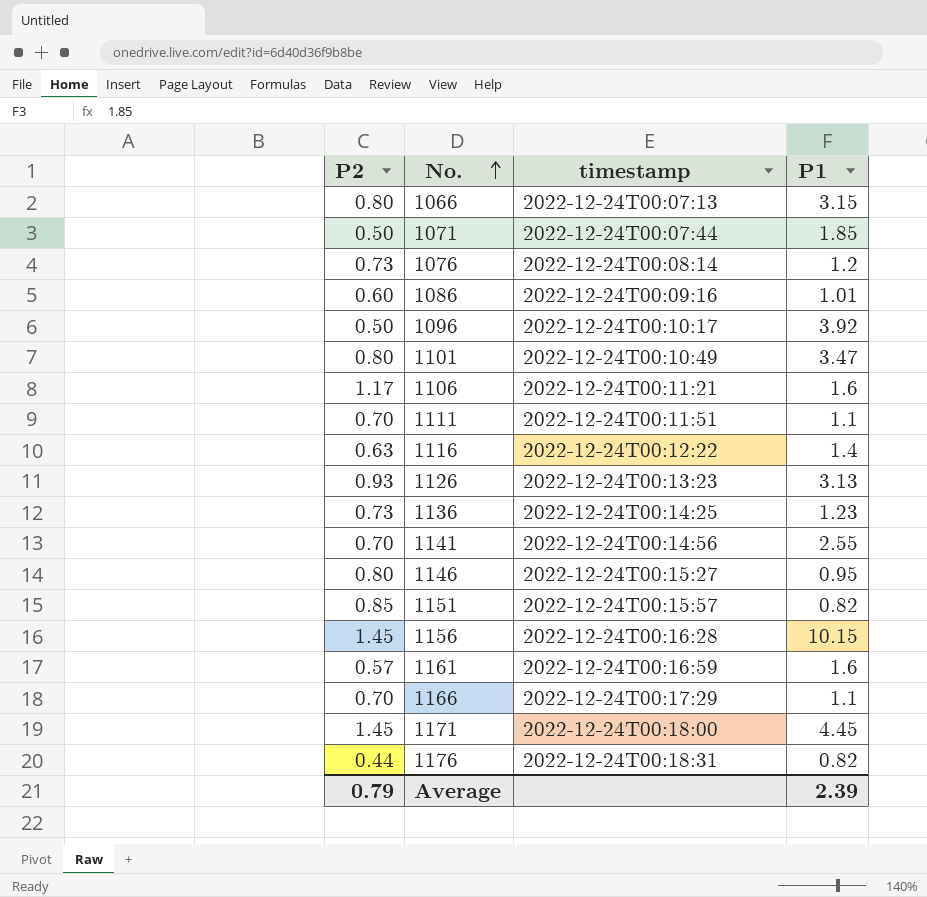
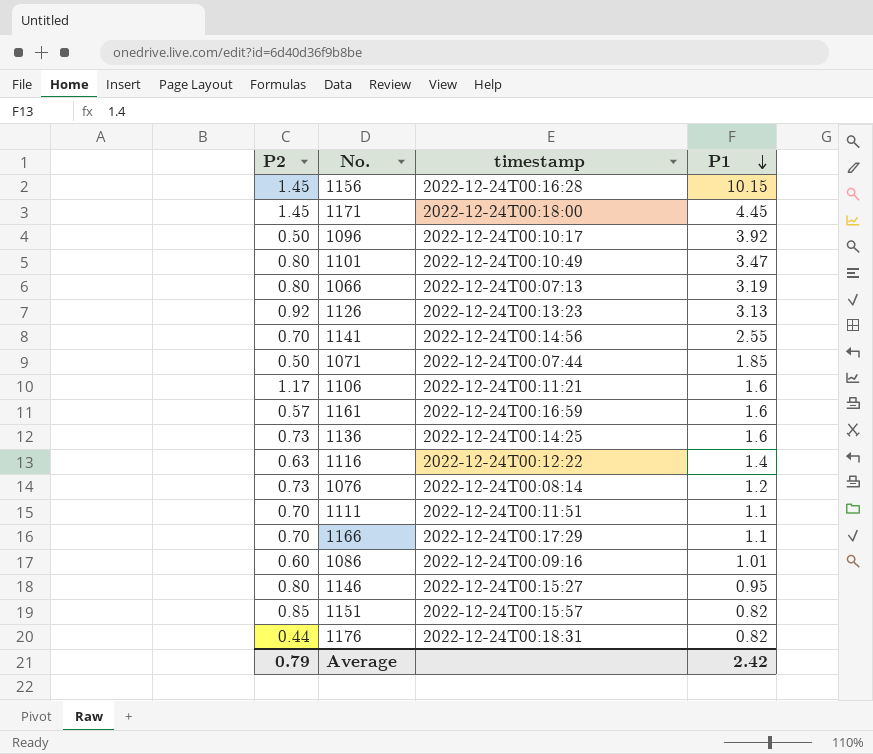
row order: No. ascending -> P1 descending
1066 | P1: 3.15 -> 3.19
1126 | P2: 0.93 -> 0.92
1136 | P1: 1.23 -> 1.6
Average | P1: 2.39 -> 2.42

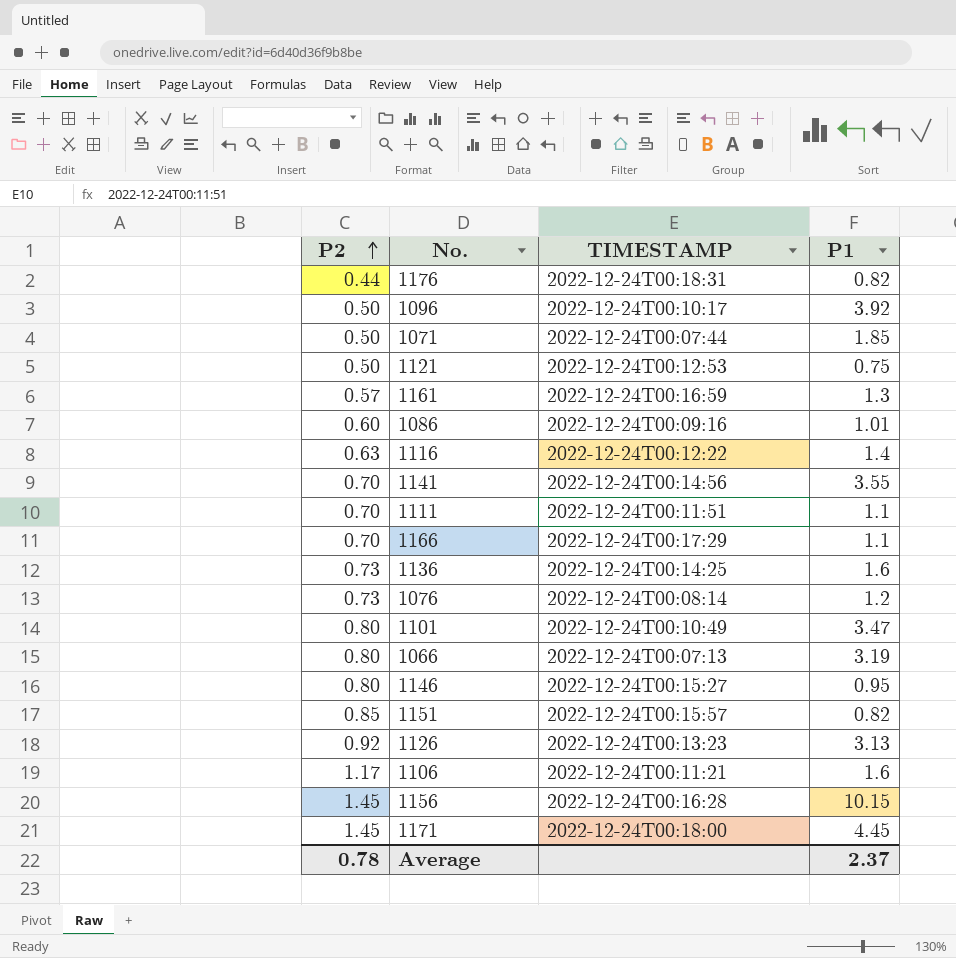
row order: P1 descending -> P2 ascending
column name: timestamp -> TIMESTAMP
row 1121: none -> 0.50 | 2022-12-24T00:12:53 | 0.75
1161 | P1: 1.6 -> 1.3
1141 | P1: 2.55 -> 3.55
Average | P2: 0.79 -> 0.78
Average | P1: 2.42 -> 2.37

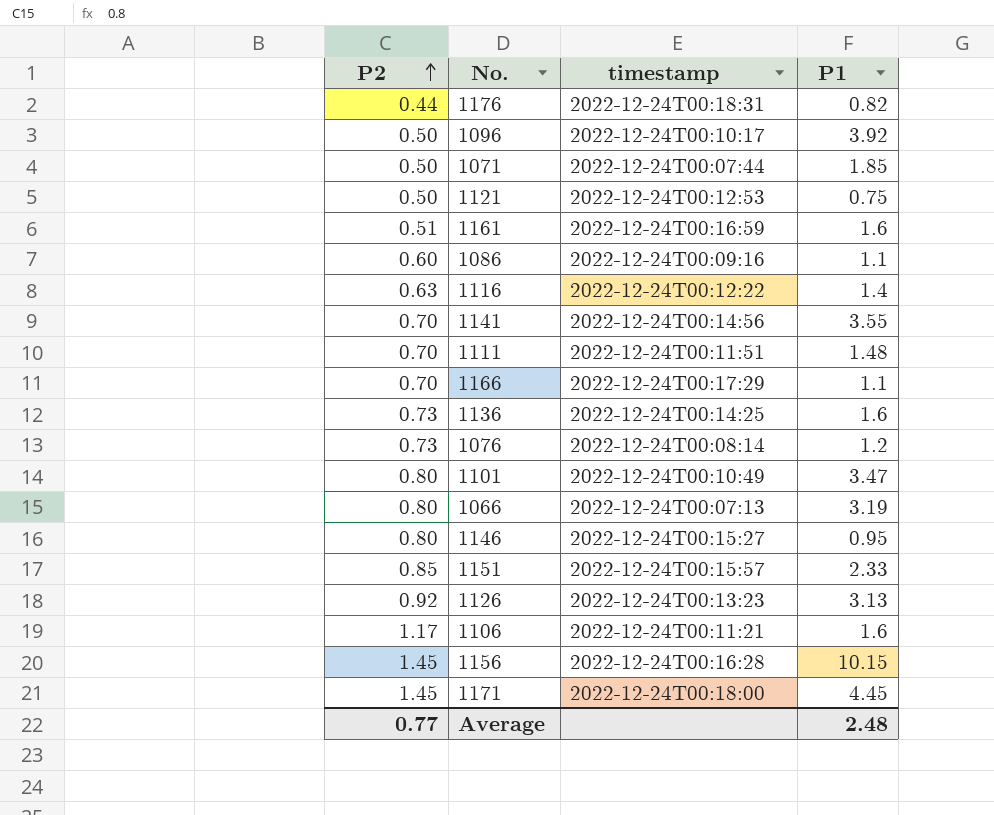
column name: TIMESTAMP -> timestamp
1161 | P2: 0.57 -> 0.51
1161 | P1: 1.3 -> 1.6
1086 | P1: 1.01 -> 1.1
1111 | P1: 1.1 -> 1.48
1151 | P1: 0.82 -> 2.33
Average | P2: 0.78 -> 0.77
Average | P1: 2.37 -> 2.48

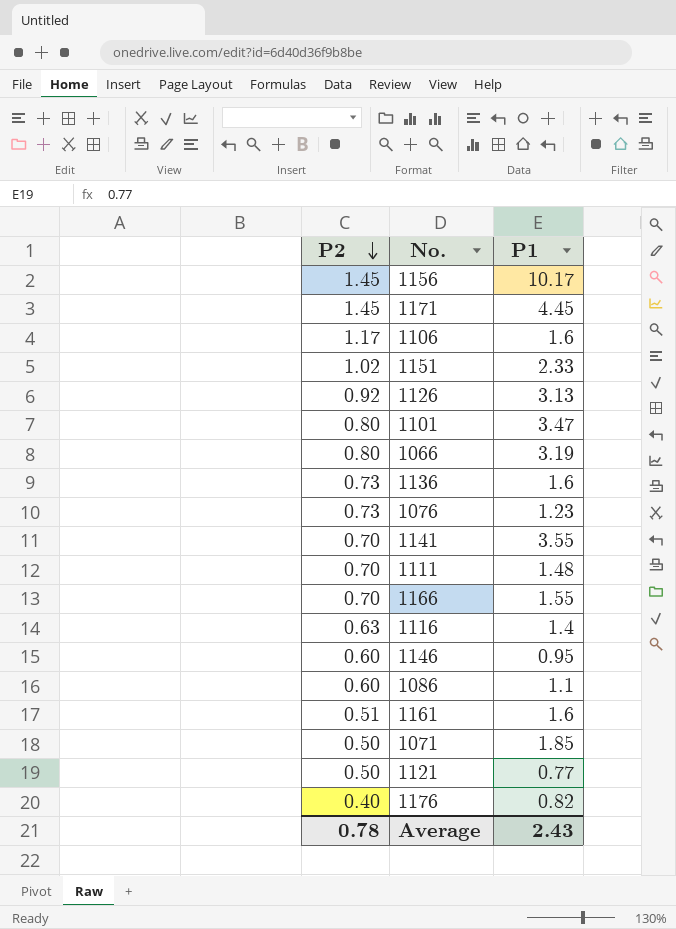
row order: P2 ascending -> P2 descending
column timestamp | position: 3 -> none
row 1096: 0.50 | 2022-12-24T00:10:17 | 3.92 -> none
1156 | P1: 10.15 -> 10.17
1151 | P2: 0.85 -> 1.02
1076 | P1: 1.2 -> 1.23
1166 | P1: 1.1 -> 1.55
1146 | P2: 0.80 -> 0.60
1121 | P1: 0.75 -> 0.77
1176 | P2: 0.44 -> 0.40
Average | P2: 0.77 -> 0.78
Average | P1: 2.48 -> 2.43

